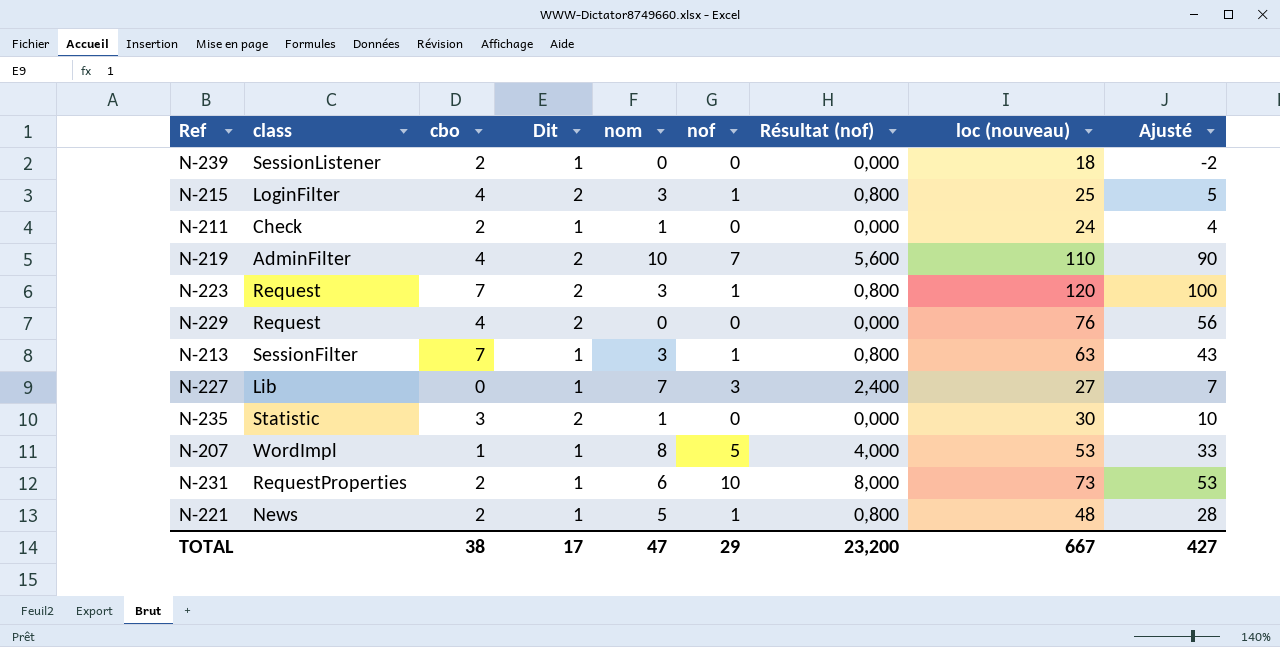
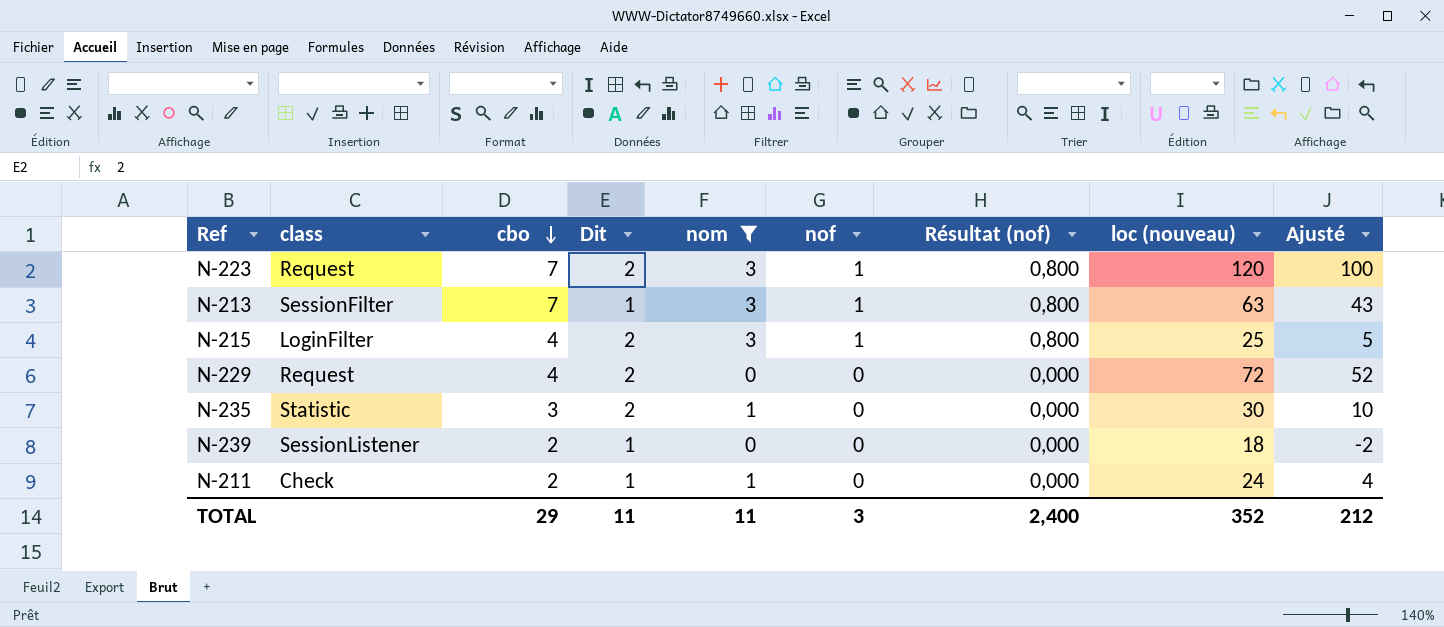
filter: none -> nom <= 3
row order: none -> cbo descending
N-229 | loc (nouveau): 76 -> 72
N-229 | Ajusté: 56 -> 52
TOTAL | cbo: 38 -> 29
TOTAL | Dit: 17 -> 11
TOTAL | nom: 47 -> 11
TOTAL | nof: 29 -> 3
TOTAL | Résultat (nof): 23,200 -> 2,400
TOTAL | loc (nouveau): 667 -> 352
TOTAL | Ajusté: 427 -> 212

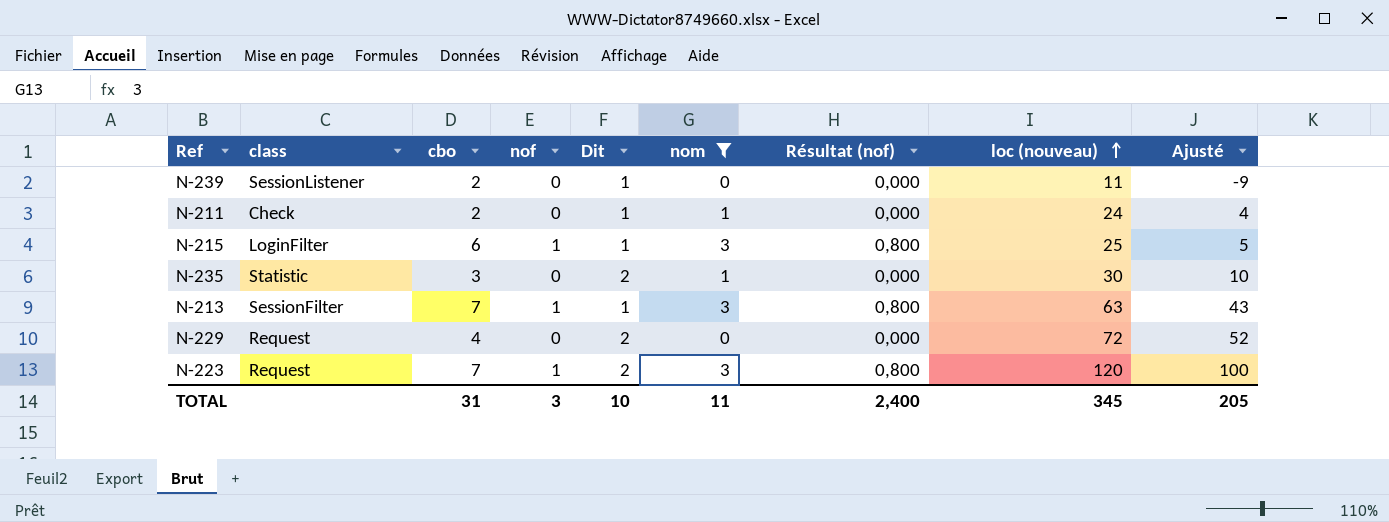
row order: cbo descending -> loc (nouveau) ascending
column nof | position: 6 -> 4
N-239 | loc (nouveau): 18 -> 11
N-239 | Ajusté: -2 -> -9
N-215 | cbo: 4 -> 6
N-215 | Dit: 2 -> 1
TOTAL | cbo: 29 -> 31
TOTAL | Dit: 11 -> 10
TOTAL | loc (nouveau): 352 -> 345
TOTAL | Ajusté: 212 -> 205

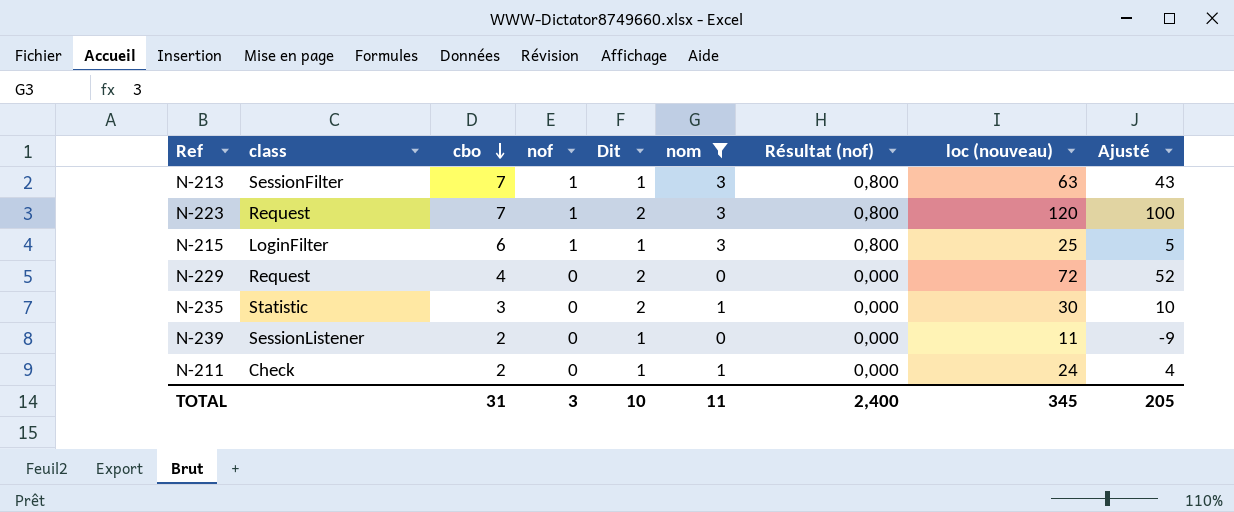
row order: loc (nouveau) ascending -> cbo descending

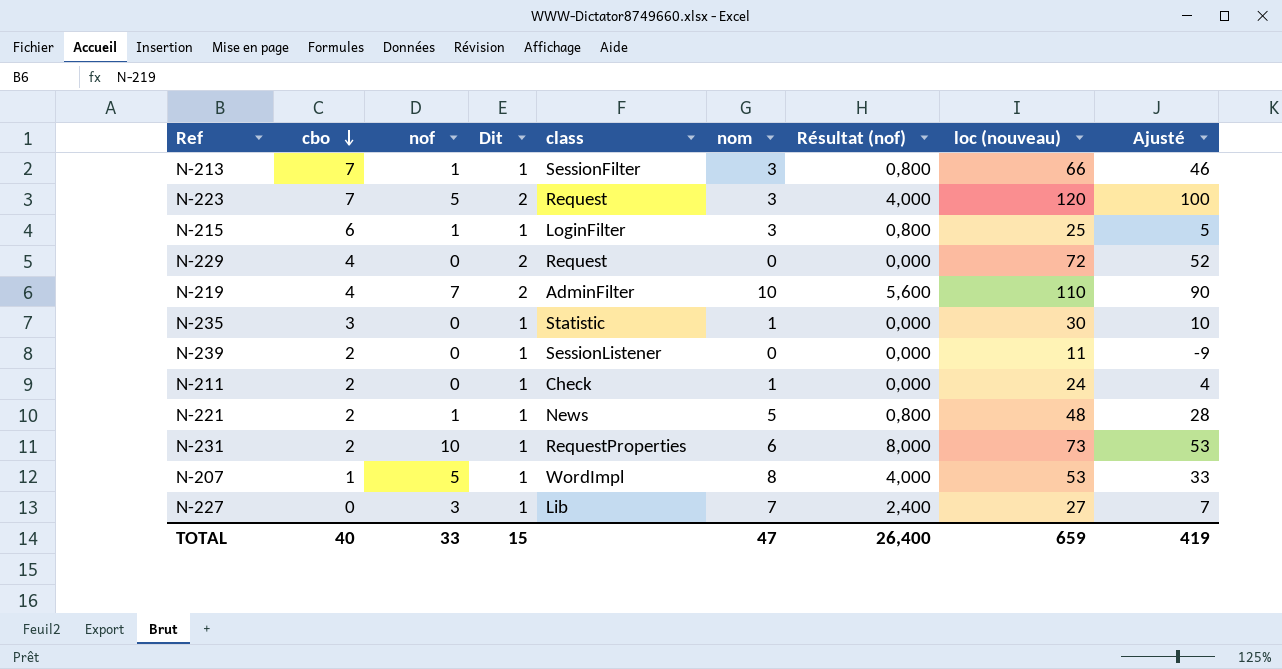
filter: nom <= 3 -> none
column class | position: 2 -> 5
N-213 | loc (nouveau): 63 -> 66
N-213 | Ajusté: 43 -> 46
N-223 | nof: 1 -> 5
N-223 | Résultat (nof): 0,800 -> 4,000
N-235 | Dit: 2 -> 1
TOTAL | cbo: 31 -> 40
TOTAL | nof: 3 -> 33
TOTAL | Dit: 10 -> 15
TOTAL | nom: 11 -> 47
TOTAL | Résultat (nof): 2,400 -> 26,400
TOTAL | loc (nouveau): 345 -> 659
TOTAL | Ajusté: 205 -> 419

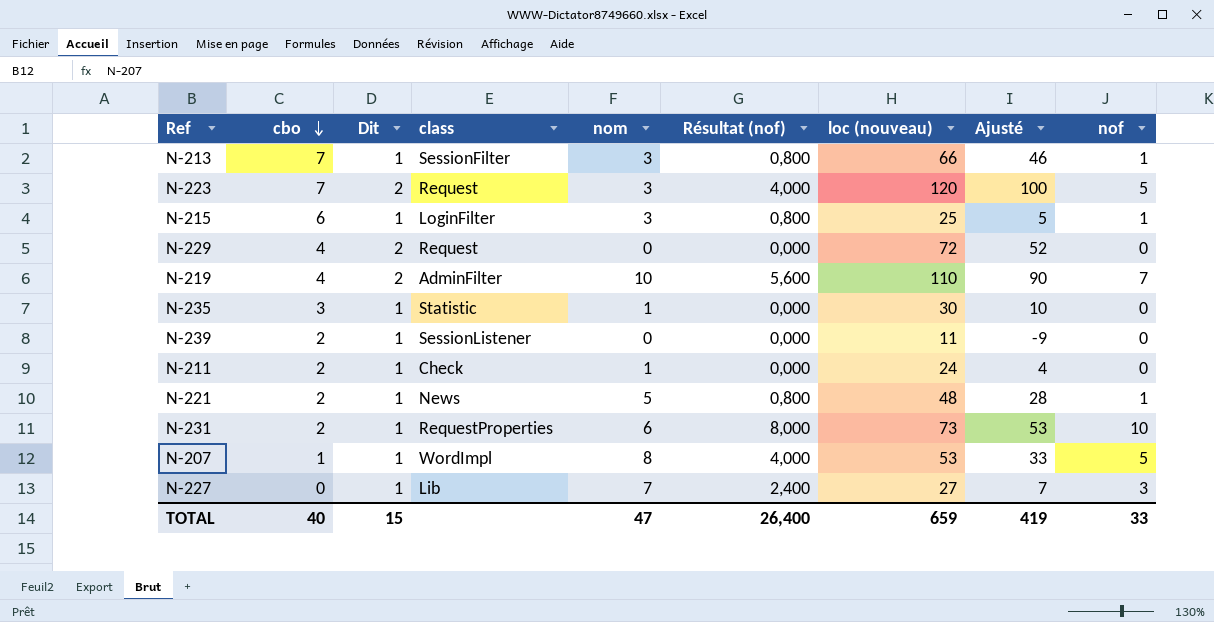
column nof | position: 3 -> 9

